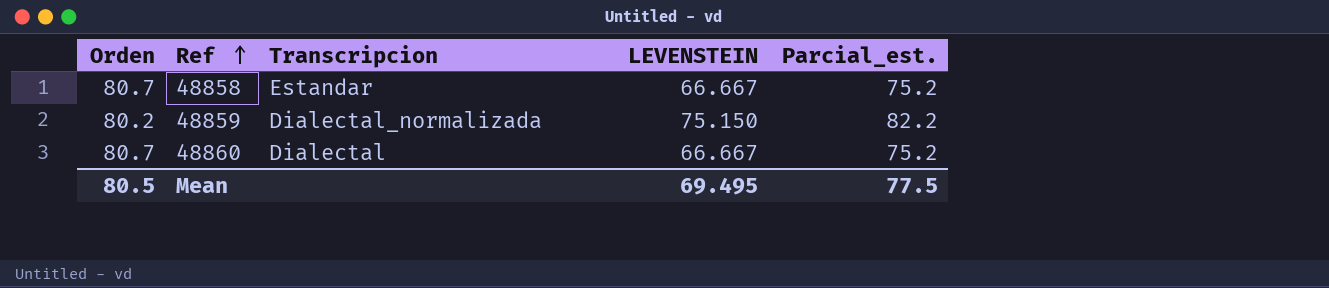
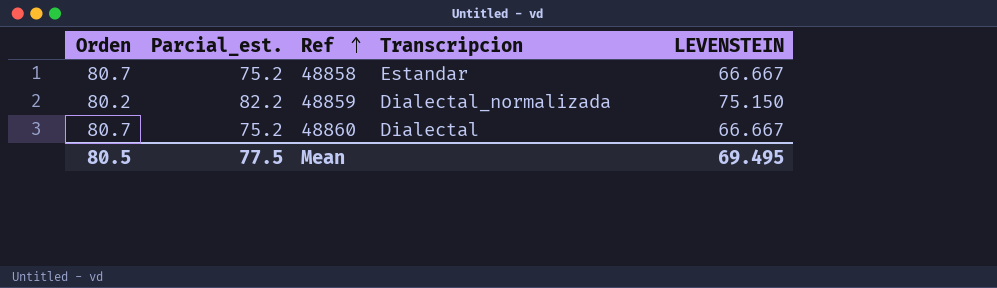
column Parcial_est. | position: 5 -> 2

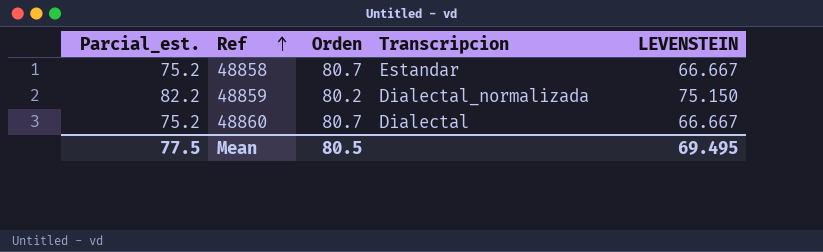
column Orden | position: 1 -> 3

